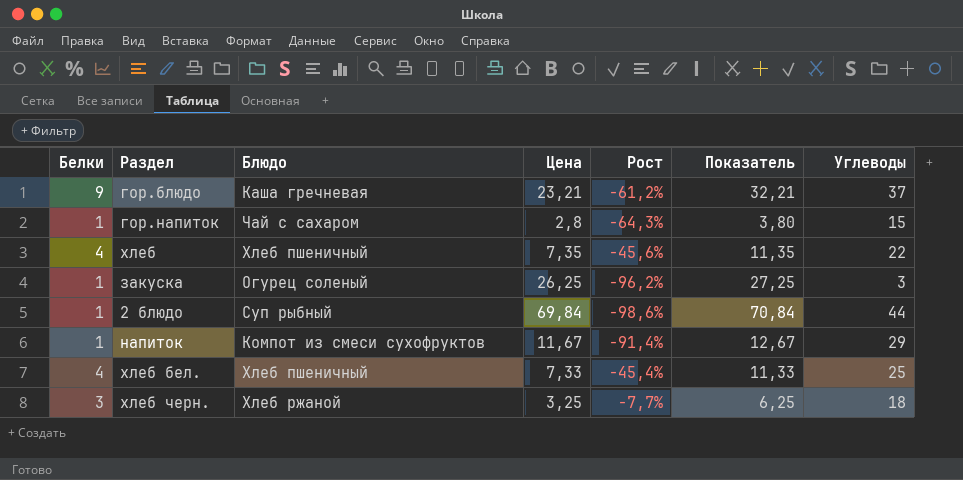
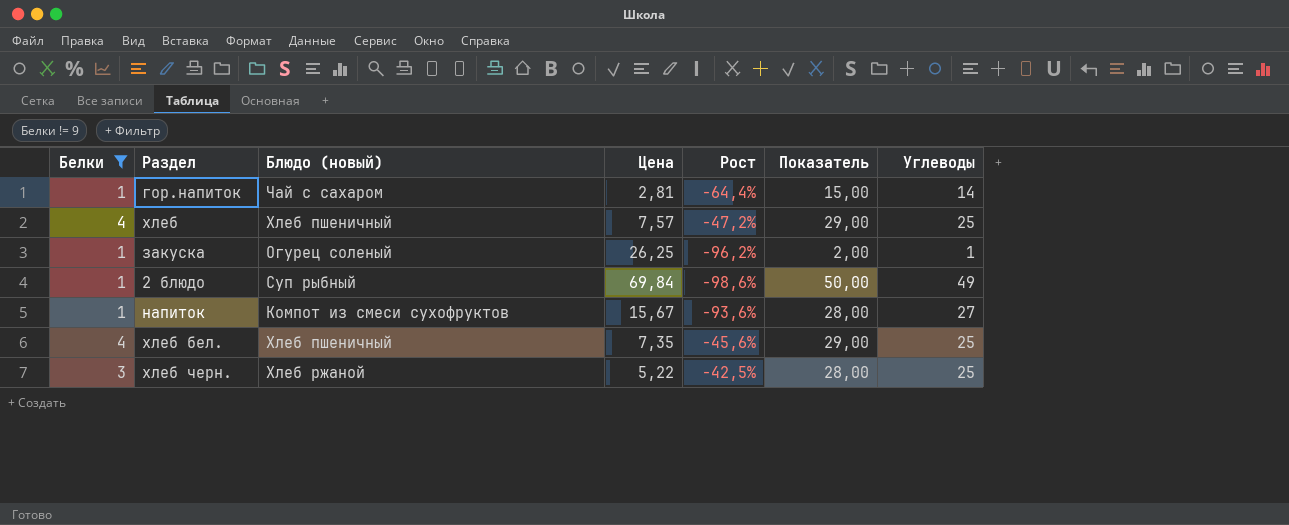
filter: none -> Белки != 9
column name: Блюдо -> Блюдо (новый)
column Показатель | formula: [Белки] + [Цена] -> [Белки] + [Углеводы]
гор.напиток | Цена: 2,8 -> 2,81
гор.напиток | Рост: -64,3% -> -64,4%
гор.напиток | Углеводы: 15 -> 14
хлеб | Цена: 7,35 -> 7,57
хлеб | Рост: -45,6% -> -47,2%
хлеб | Углеводы: 22 -> 25
закуска | Углеводы: 3 -> 1
2 блюдо | Углеводы: 44 -> 49
напиток | Цена: 11,67 -> 15,67
напиток | Рост: -91,4% -> -93,6%
напиток | Углеводы: 29 -> 27
хлеб бел. | Цена: 7,33 -> 7,35
хлеб бел. | Рост: -45,4% -> -45,6%
хлеб черн. | Цена: 3,25 -> 5,22
хлеб черн. | Рост: -7,7% -> -42,5%
хлеб черн. | Углеводы: 18 -> 25

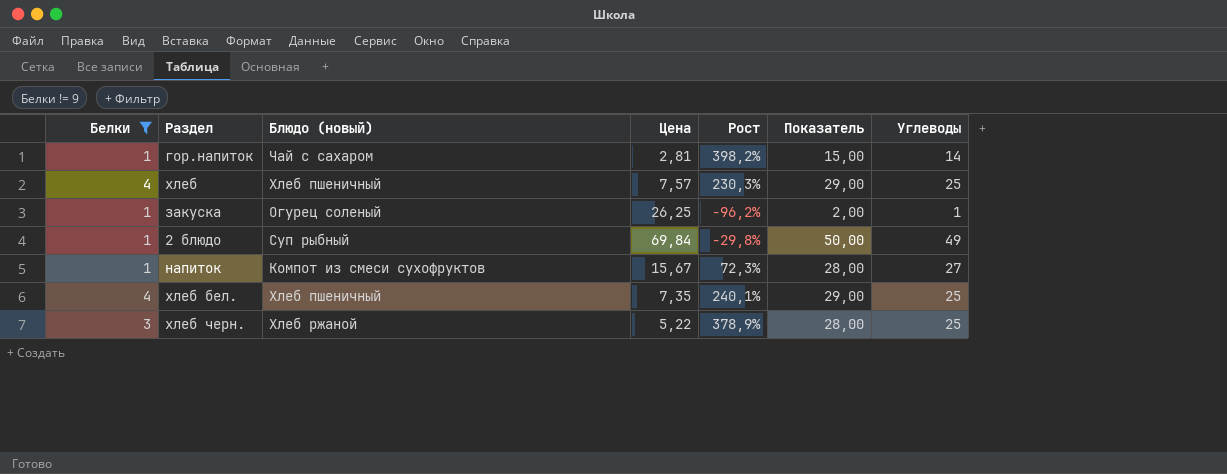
column Рост | formula: ([Белки] - [Цена]) / [Цена] -> ([Углеводы] - [Цена]) / [Цена]

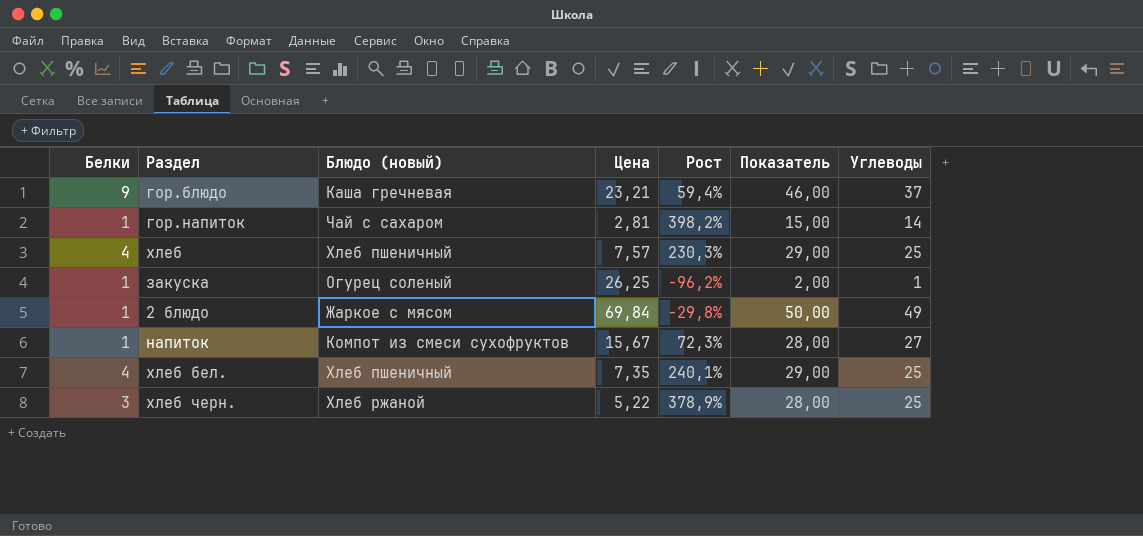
filter: Белки != 9 -> none
2 блюдо | Блюдо (новый): Суп рыбный -> Жаркое с мясом

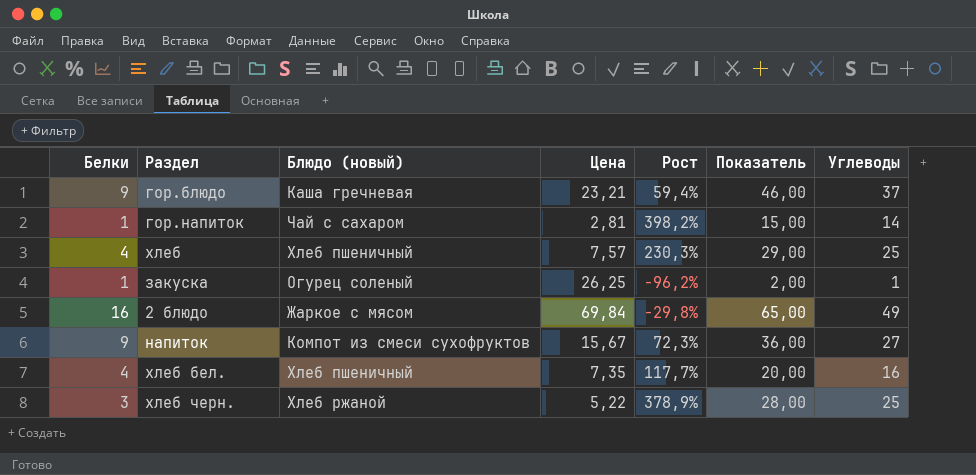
2 блюдо | Белки: 1 -> 16
2 блюдо | Показатель: 50,00 -> 65,00
напиток | Белки: 1 -> 9
напиток | Показатель: 28,00 -> 36,00
хлеб бел. | Рост: 240,1% -> 117,7%
хлеб бел. | Показатель: 29,00 -> 20,00
хлеб бел. | Углеводы: 25 -> 16

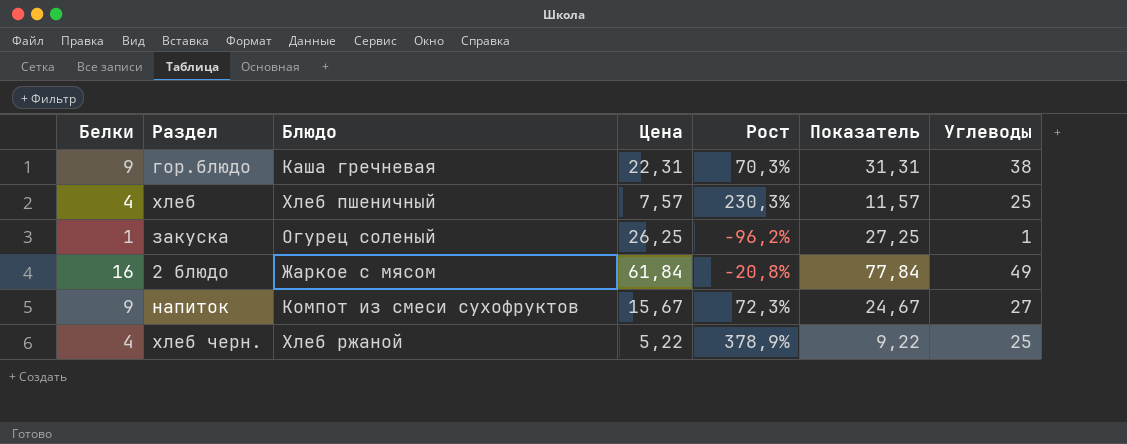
column name: Блюдо (новый) -> Блюдо
column Показатель | formula: [Белки] + [Углеводы] -> [Белки] + [Цена]
row гор.напиток: 1 | Чай с сахаром | 2,81 | 398,2% | 15,00 | 14 -> none
row хлеб бел.: 4 | Хлеб пшеничный | 7,35 | 117,7% | 20,00 | 16 -> none
гор.блюдо | Цена: 23,21 -> 22,31
гор.блюдо | Рост: 59,4% -> 70,3%
гор.блюдо | Углеводы: 37 -> 38
2 блюдо | Цена: 69,84 -> 61,84
2 блюдо | Рост: -29,8% -> -20,8%
хлеб черн. | Белки: 3 -> 4

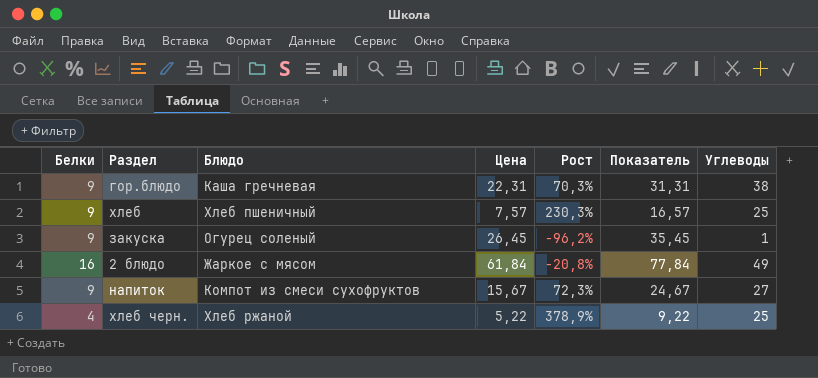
хлеб | Белки: 4 -> 9
хлеб | Показатель: 11,57 -> 16,57
закуска | Белки: 1 -> 9
закуска | Цена: 26,25 -> 26,45
закуска | Показатель: 27,25 -> 35,45

